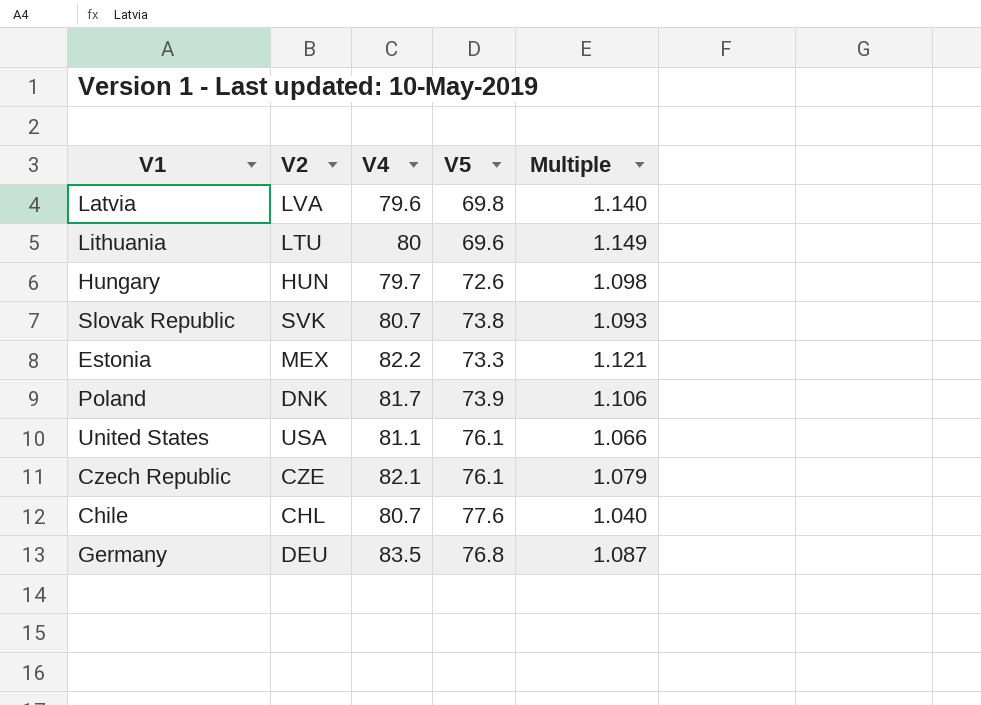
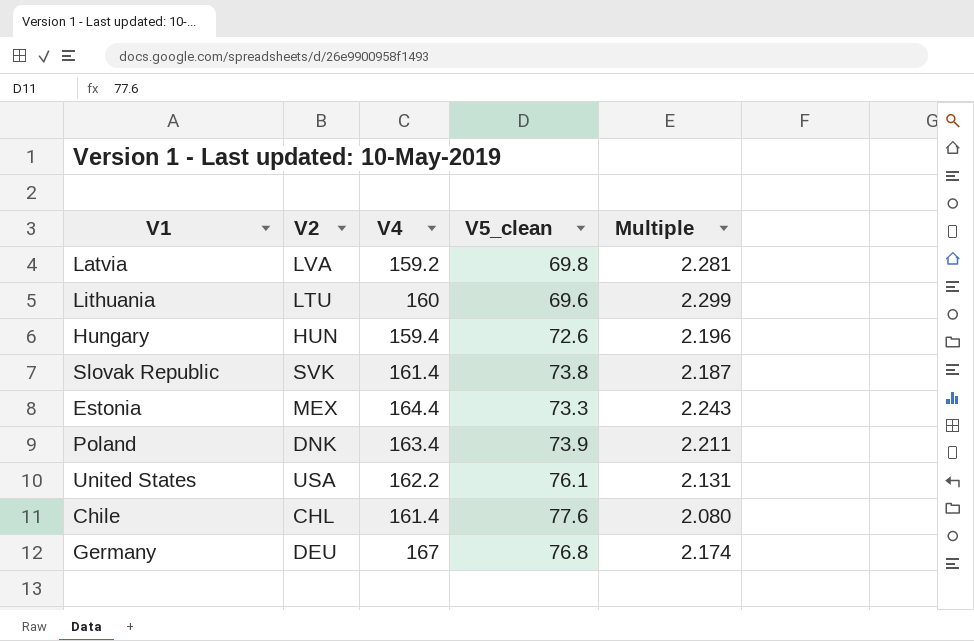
column name: V5 -> V5_clean
row Czech Republic: CZE | 82.1 | 76.1 | 1.079 -> none
Latvia | V4: 79.6 -> 159.2
Latvia | Multiple: 1.140 -> 2.281
Lithuania | V4: 80 -> 160
Lithuania | Multiple: 1.149 -> 2.299
Hungary | V4: 79.7 -> 159.4
Hungary | Multiple: 1.098 -> 2.196
Slovak Republic | V4: 80.7 -> 161.4
Slovak Republic | Multiple: 1.093 -> 2.187
Estonia | V4: 82.2 -> 164.4
Estonia | Multiple: 1.121 -> 2.243
Poland | V4: 81.7 -> 163.4
Poland | Multiple: 1.106 -> 2.211
United States | V4: 81.1 -> 162.2
United States | Multiple: 1.066 -> 2.131
Chile | V4: 80.7 -> 161.4
Chile | Multiple: 1.040 -> 2.080
Germany | V4: 83.5 -> 167
Germany | Multiple: 1.087 -> 2.174

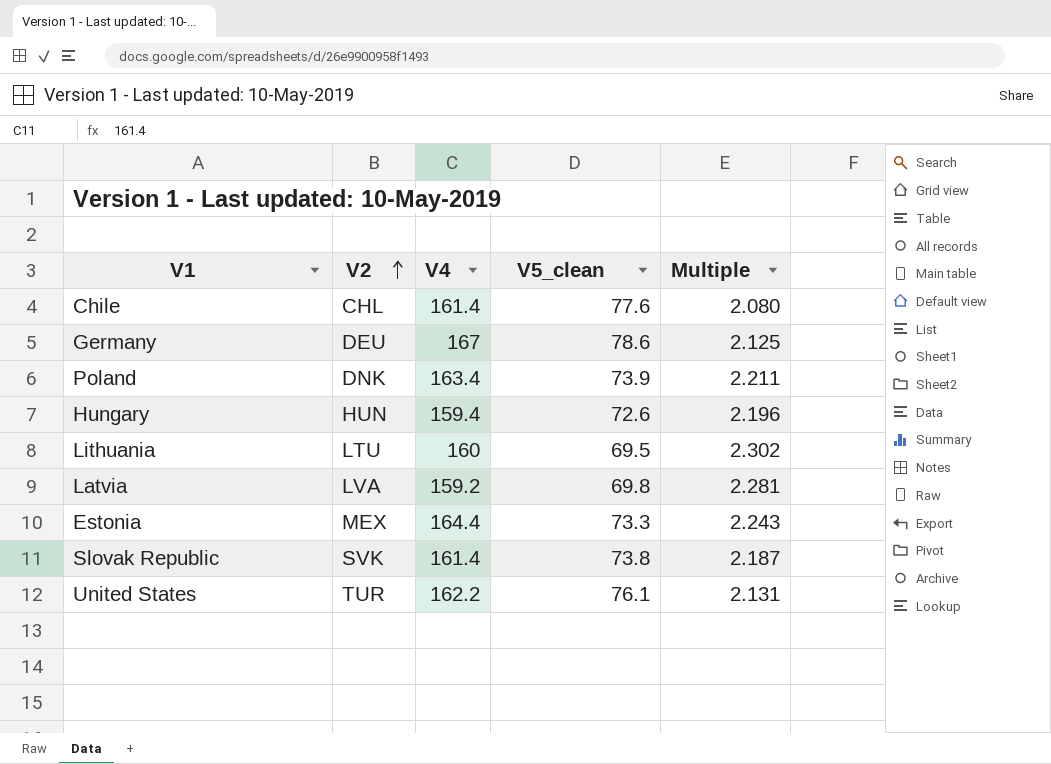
row order: none -> V2 ascending
Germany | V5_clean: 76.8 -> 78.6
Germany | Multiple: 2.174 -> 2.125
Lithuania | V5_clean: 69.6 -> 69.5
Lithuania | Multiple: 2.299 -> 2.302
United States | V2: USA -> TUR

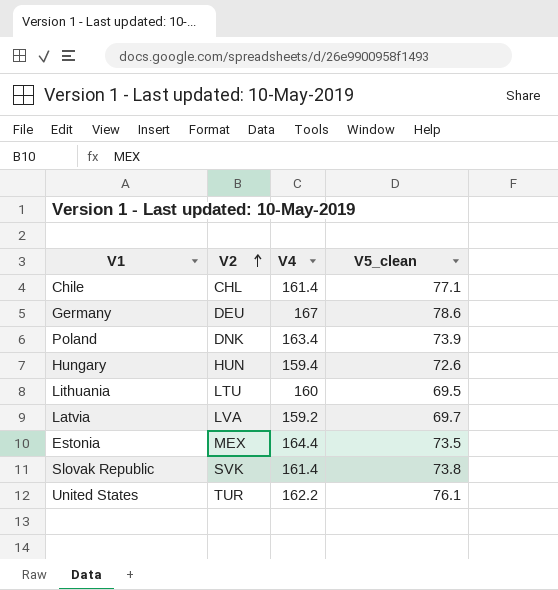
column Multiple | formula: [V4] / [V5_clean] -> none
Chile | V5_clean: 77.6 -> 77.1
Latvia | V5_clean: 69.8 -> 69.7
Estonia | V5_clean: 73.3 -> 73.5

